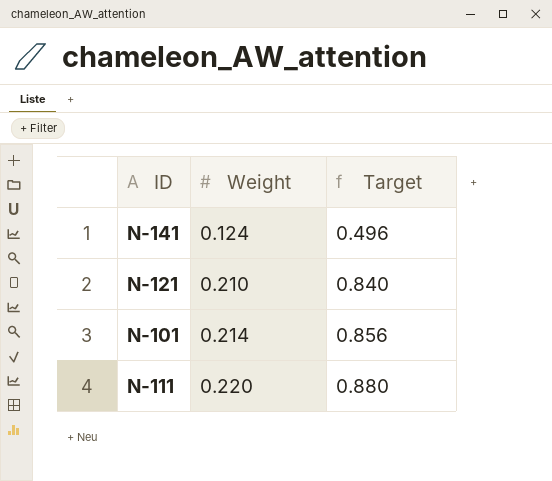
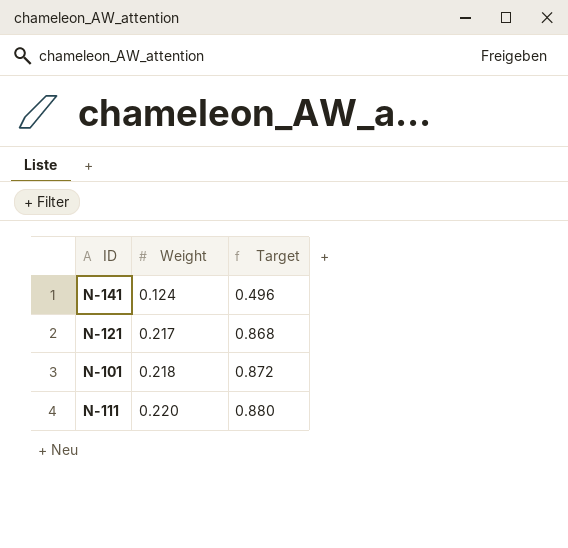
N-121 | Weight: 0.210 -> 0.217
N-121 | Target: 0.840 -> 0.868
N-101 | Weight: 0.214 -> 0.218
N-101 | Target: 0.856 -> 0.872

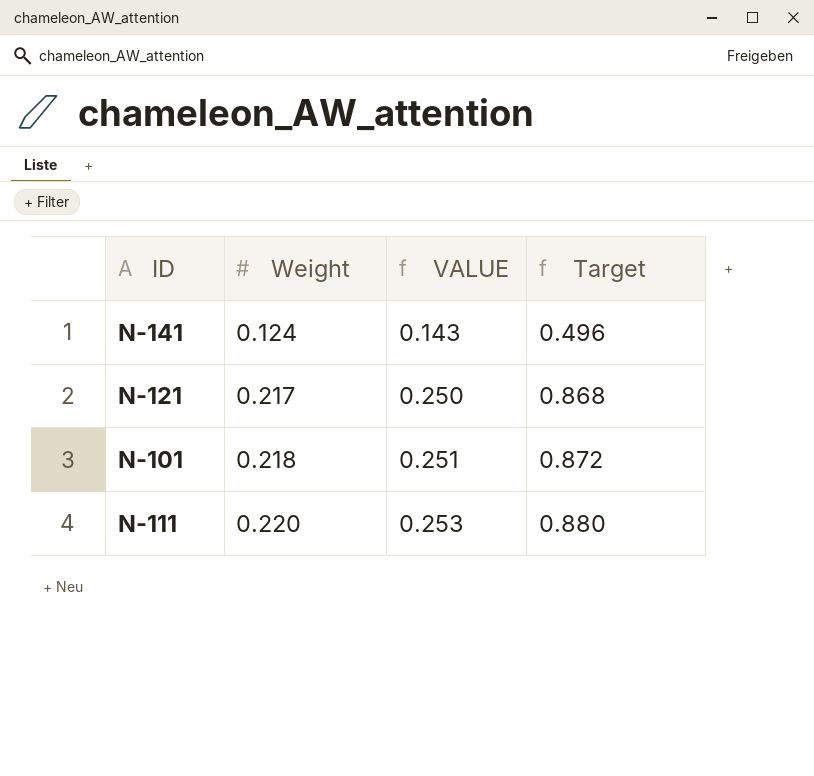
column VALUE | formula: none -> [Weight] * 1.15

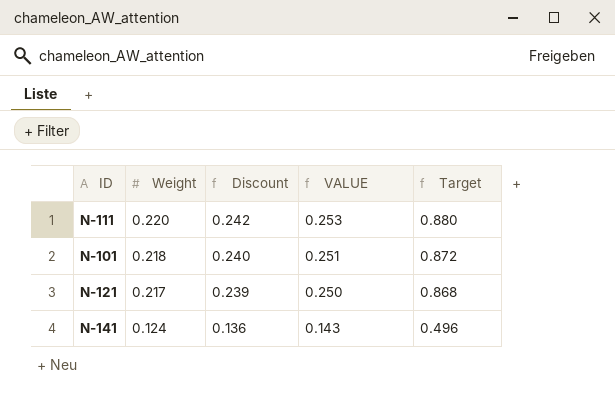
row order: Weight ascending -> Weight descending
column Discount | formula: none -> [Weight] * 1.1

